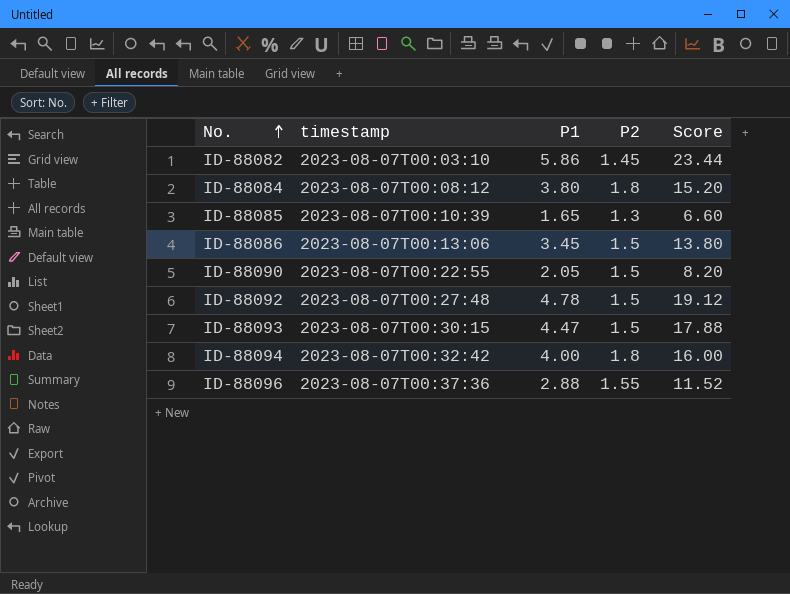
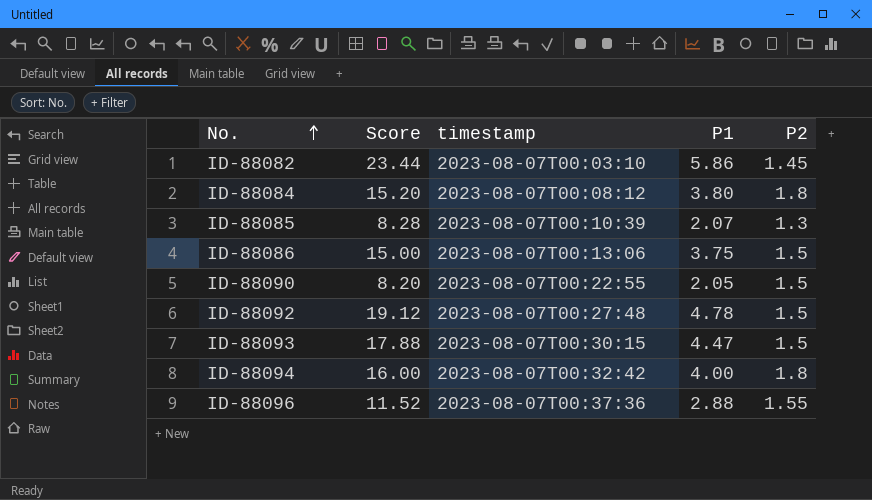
column Score | position: 5 -> 2
ID-88085 | Score: 6.60 -> 8.28
ID-88085 | P1: 1.65 -> 2.07
ID-88086 | Score: 13.80 -> 15.00
ID-88086 | P1: 3.45 -> 3.75

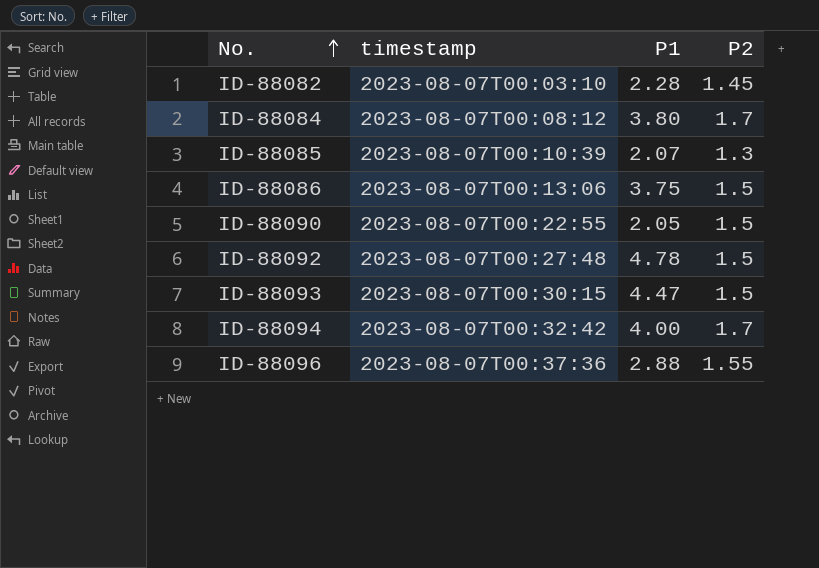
column Score | formula: [P1] * 4 -> none
ID-88082 | P1: 5.86 -> 2.28
ID-88084 | P2: 1.8 -> 1.7
ID-88094 | P2: 1.8 -> 1.7

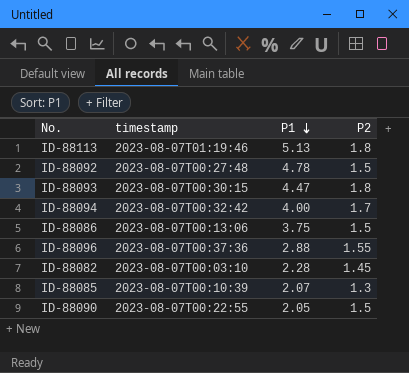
row order: No. ascending -> P1 descending
row ID-88084: 2023-08-07T00:08:12 | 3.80 | 1.7 -> none
row ID-88113: none -> 2023-08-07T01:19:46 | 5.13 | 1.8
ID-88093 | P2: 1.5 -> 1.8

